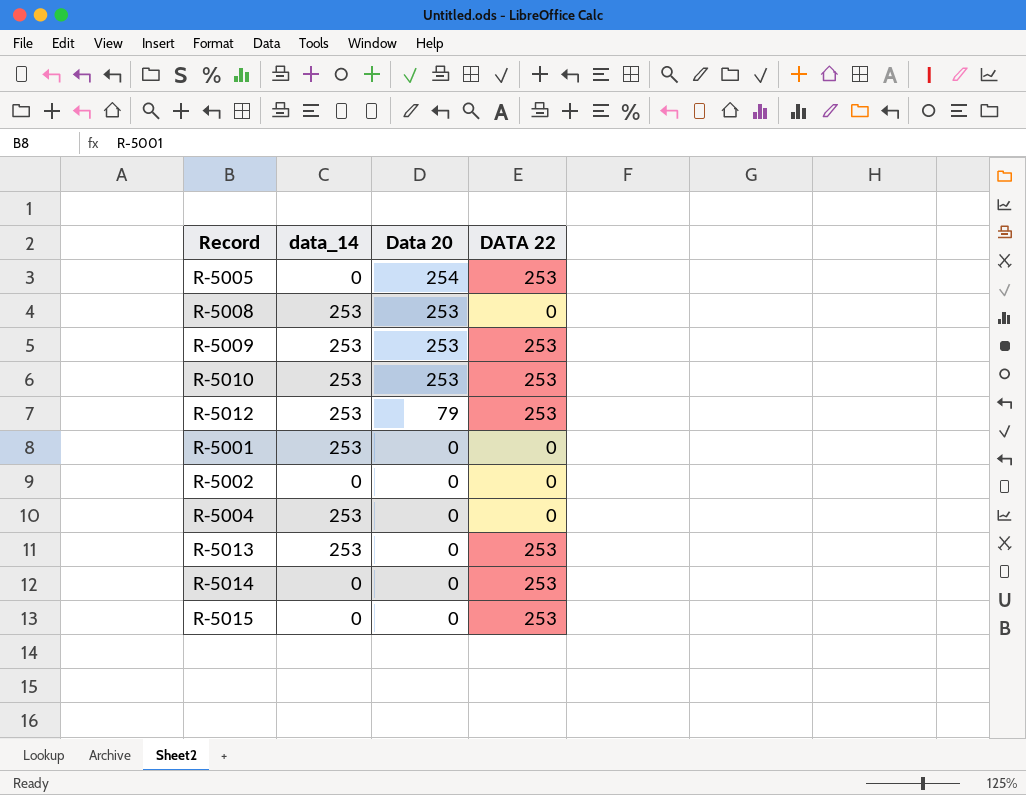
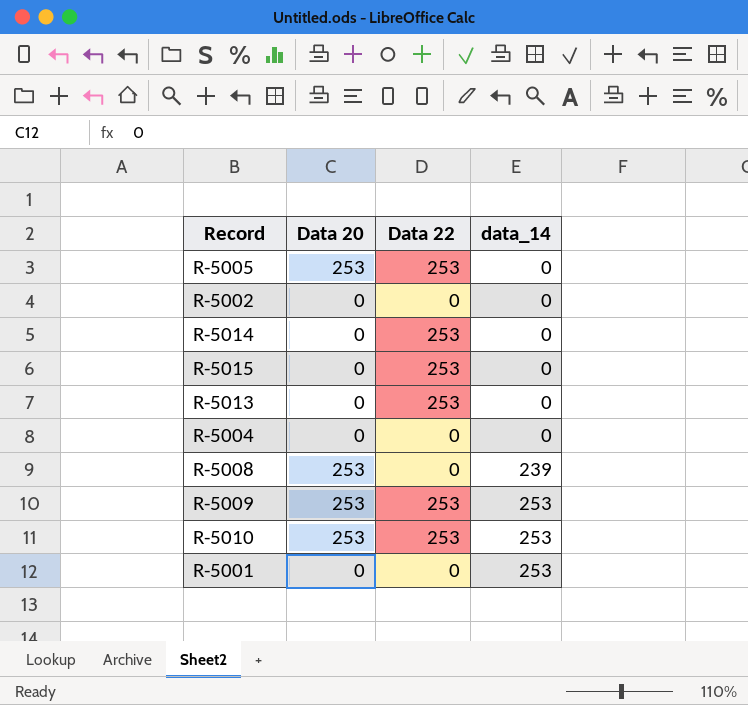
row order: Data 20 descending -> data_14 ascending
column name: DATA 22 -> Data 22
column data_14 | position: 2 -> 4
row R-5012: 253 | 79 | 253 -> none
R-5005 | Data 20: 254 -> 253
R-5013 | data_14: 253 -> 0
R-5004 | data_14: 253 -> 0
R-5008 | data_14: 253 -> 239

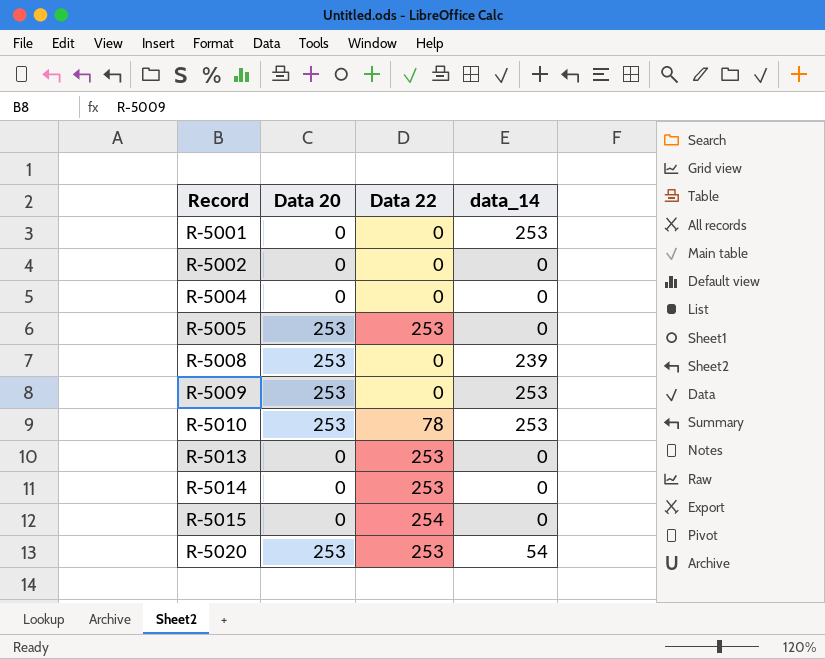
row order: data_14 ascending -> Record ascending
R-5009 | Data 22: 253 -> 0
R-5010 | Data 22: 253 -> 78
R-5015 | Data 22: 253 -> 254
row R-5020: none -> 253 | 253 | 54

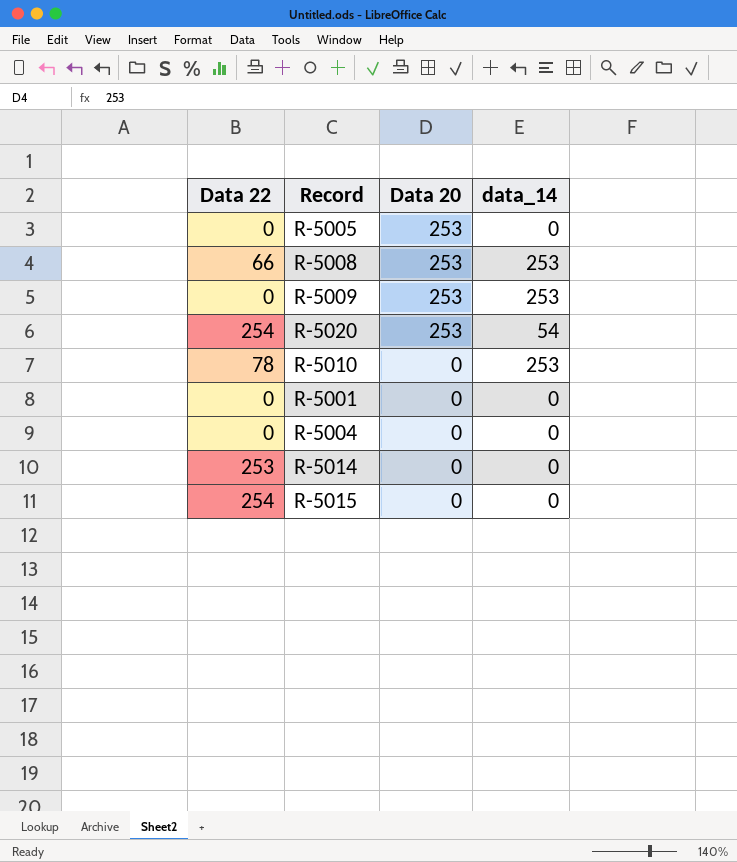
row order: Record ascending -> Data 20 descending
column Data 22 | position: 3 -> 1
row R-5002: 0 | 0 | 0 -> none
row R-5013: 0 | 253 | 0 -> none
R-5005 | Data 22: 253 -> 0
R-5008 | Data 22: 0 -> 66
R-5008 | data_14: 239 -> 253
R-5020 | Data 22: 253 -> 254
R-5010 | Data 20: 253 -> 0
R-5001 | data_14: 253 -> 0

